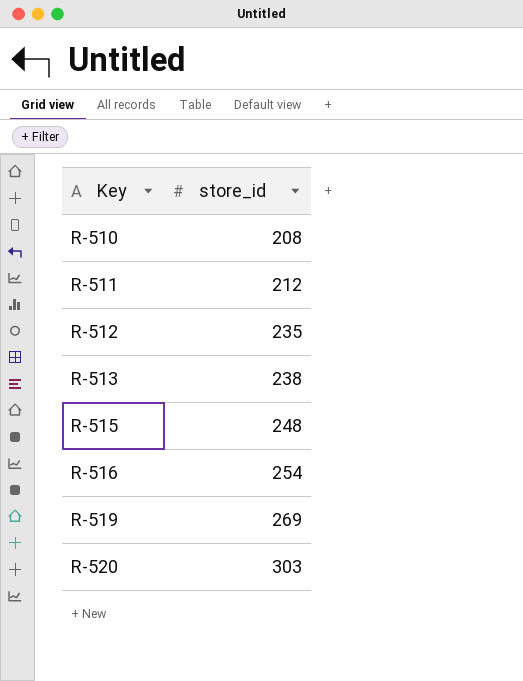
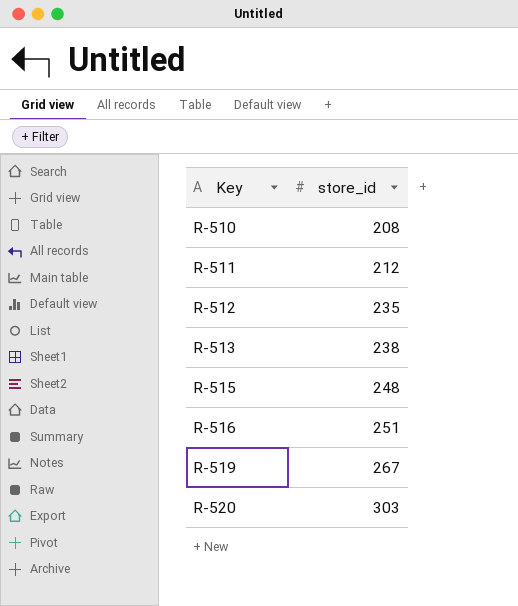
R-516 | store_id: 254 -> 251
R-519 | store_id: 269 -> 267

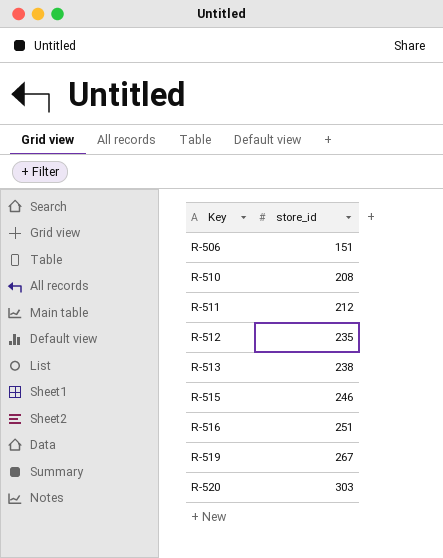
row R-506: none -> 151
R-515 | store_id: 248 -> 246

